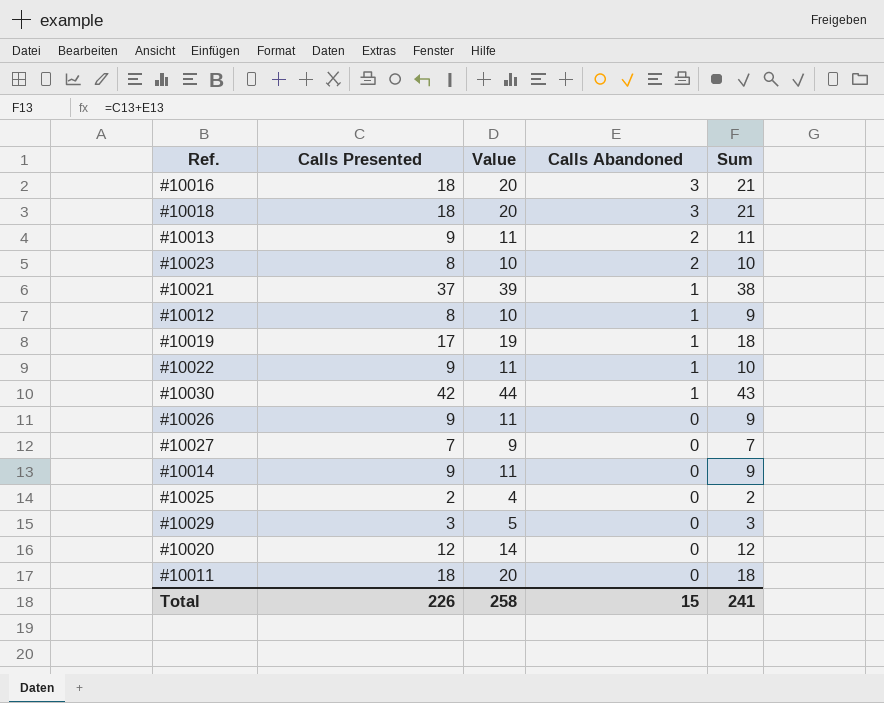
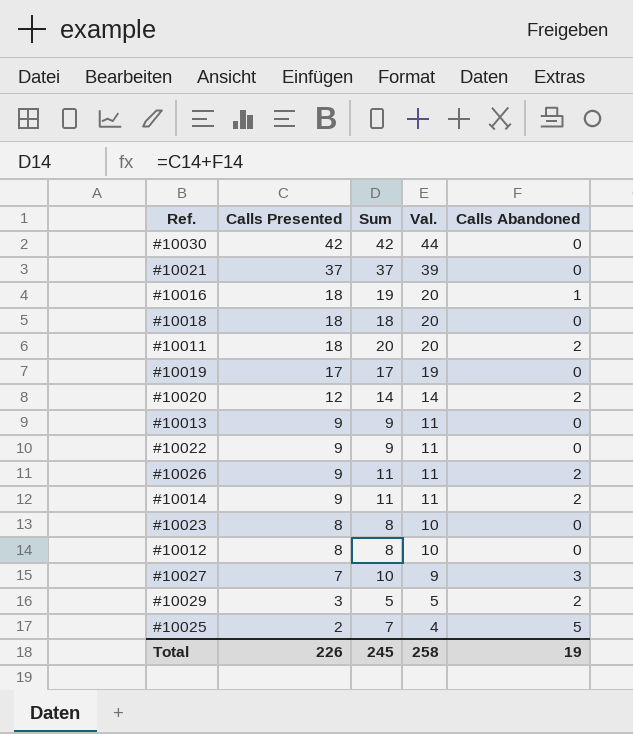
row order: Calls Abandoned descending -> Calls Presented descending
column Sum | position: 5 -> 3
column name: Value -> Val.
#10030 | Sum: 43 -> 42
#10030 | Calls Abandoned: 1 -> 0
#10021 | Sum: 38 -> 37
#10021 | Calls Abandoned: 1 -> 0
#10016 | Sum: 21 -> 19
#10016 | Calls Abandoned: 3 -> 1
#10018 | Sum: 21 -> 18
#10018 | Calls Abandoned: 3 -> 0
#10011 | Sum: 18 -> 20
#10011 | Calls Abandoned: 0 -> 2
#10019 | Sum: 18 -> 17
#10019 | Calls Abandoned: 1 -> 0
#10020 | Sum: 12 -> 14
#10020 | Calls Abandoned: 0 -> 2
#10013 | Sum: 11 -> 9
#10013 | Calls Abandoned: 2 -> 0
#10022 | Sum: 10 -> 9
#10022 | Calls Abandoned: 1 -> 0
#10026 | Sum: 9 -> 11
#10026 | Calls Abandoned: 0 -> 2
#10014 | Sum: 9 -> 11
#10014 | Calls Abandoned: 0 -> 2
#10023 | Sum: 10 -> 8
#10023 | Calls Abandoned: 2 -> 0
#10012 | Sum: 9 -> 8
#10012 | Calls Abandoned: 1 -> 0
#10027 | Sum: 7 -> 10
#10027 | Calls Abandoned: 0 -> 3
#10029 | Sum: 3 -> 5
#10029 | Calls Abandoned: 0 -> 2
#10025 | Sum: 2 -> 7
#10025 | Calls Abandoned: 0 -> 5
Total | Sum: 241 -> 245
Total | Calls Abandoned: 15 -> 19

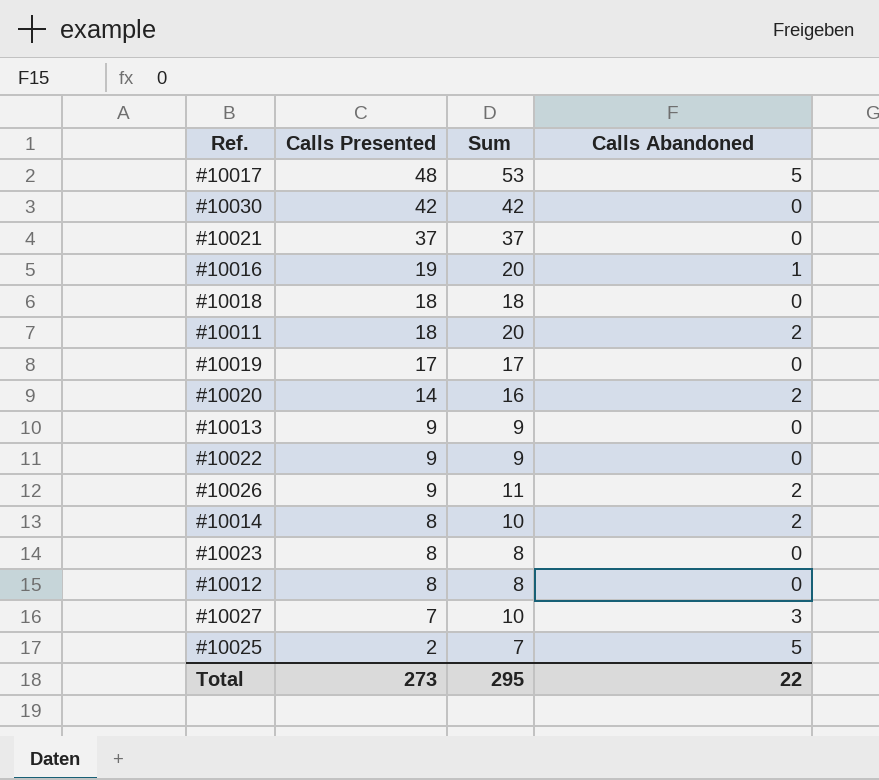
column Val. | formula: [Calls Presented] + 2 -> none
row #10029: 3 | 5 | 5 | 2 -> none
row #10017: none -> 48 | 53 | 5
#10016 | Calls Presented: 18 -> 19
#10016 | Sum: 19 -> 20
#10020 | Calls Presented: 12 -> 14
#10020 | Sum: 14 -> 16
#10014 | Calls Presented: 9 -> 8
#10014 | Sum: 11 -> 10
Total | Calls Presented: 226 -> 273
Total | Sum: 245 -> 295
Total | Calls Abandoned: 19 -> 22

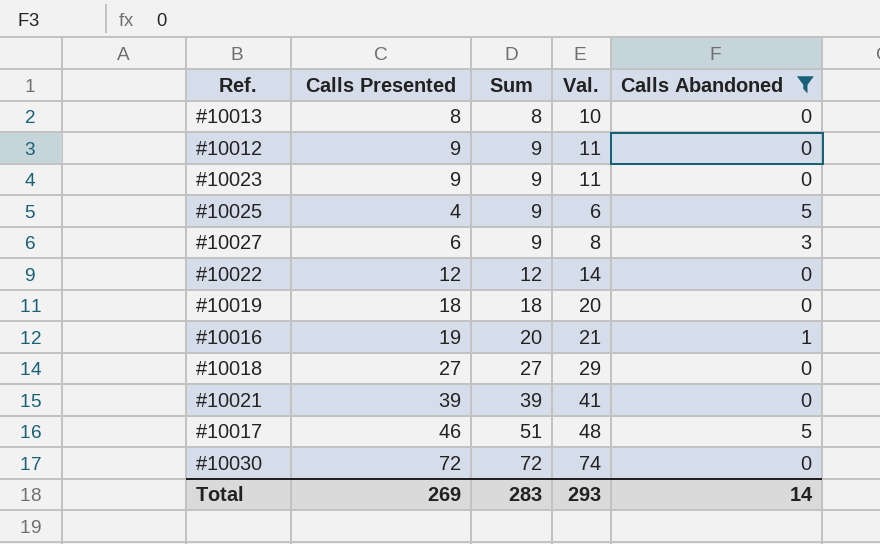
filter: none -> Calls Abandoned != 2
row order: Calls Presented descending -> Sum ascending
column Val. | formula: none -> [Calls Presented] + 2
#10013 | Calls Presented: 9 -> 8
#10013 | Sum: 9 -> 8
#10012 | Calls Presented: 8 -> 9
#10012 | Sum: 8 -> 9
#10023 | Calls Presented: 8 -> 9
#10023 | Sum: 8 -> 9
#10025 | Calls Presented: 2 -> 4
#10025 | Sum: 7 -> 9
#10027 | Calls Presented: 7 -> 6
#10027 | Sum: 10 -> 9
#10022 | Calls Presented: 9 -> 12
#10022 | Sum: 9 -> 12
#10019 | Calls Presented: 17 -> 18
#10019 | Sum: 17 -> 18
#10018 | Calls Presented: 18 -> 27
#10018 | Sum: 18 -> 27
#10021 | Calls Presented: 37 -> 39
#10021 | Sum: 37 -> 39
#10017 | Calls Presented: 48 -> 46
#10017 | Sum: 53 -> 51
#10030 | Calls Presented: 42 -> 72
#10030 | Sum: 42 -> 72
Total | Calls Presented: 273 -> 269
Total | Sum: 295 -> 283
Total | Calls Abandoned: 22 -> 14

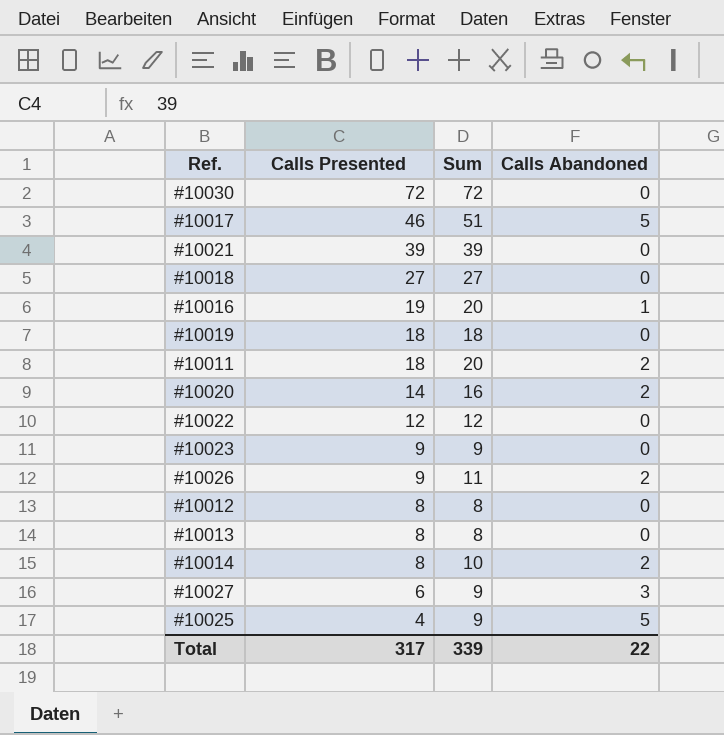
filter: Calls Abandoned != 2 -> none
row order: Sum ascending -> Calls Presented descending
column Val. | formula: [Calls Presented] + 2 -> none
#10012 | Calls Presented: 9 -> 8
#10012 | Sum: 9 -> 8
Total | Calls Presented: 269 -> 317
Total | Sum: 283 -> 339
Total | Calls Abandoned: 14 -> 22

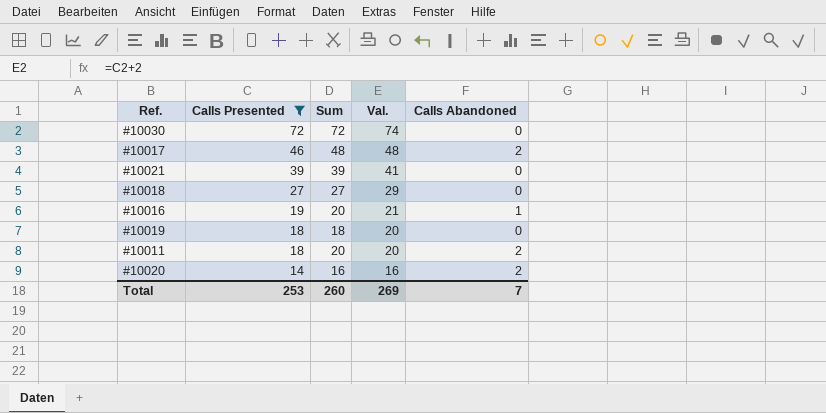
filter: none -> Calls Presented >= 14
column Val. | formula: none -> [Calls Presented] + 2
#10017 | Sum: 51 -> 48
#10017 | Calls Abandoned: 5 -> 2
Total | Calls Presented: 317 -> 253
Total | Sum: 339 -> 260
Total | Calls Abandoned: 22 -> 7

